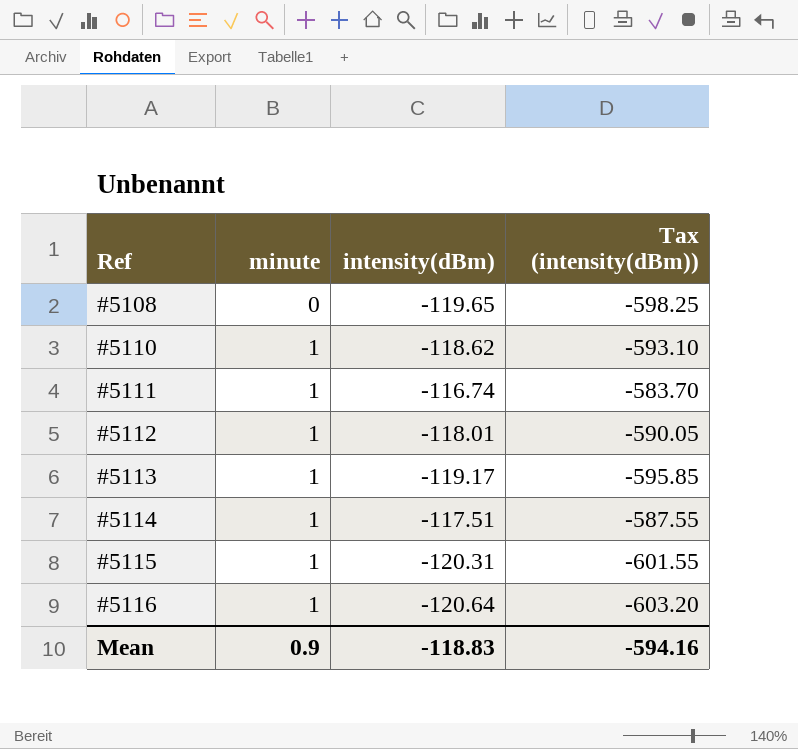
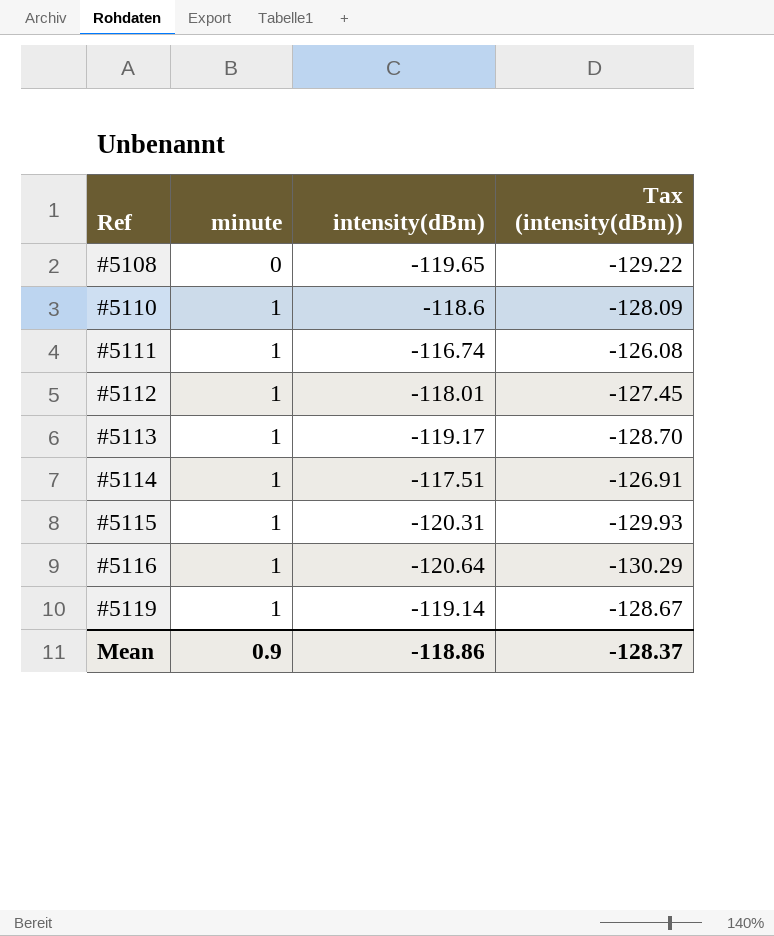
column Tax (intensity(dBm)) | formula: [intensity(dBm)] * 5 -> [intensity(dBm)] * 1.08
#5110 | intensity(dBm): -118.62 -> -118.6
row #5119: none -> 1 | -119.14 | -128.67
Mean | intensity(dBm): -118.83 -> -118.86
Mean | Tax (intensity(dBm)): -594.16 -> -128.37

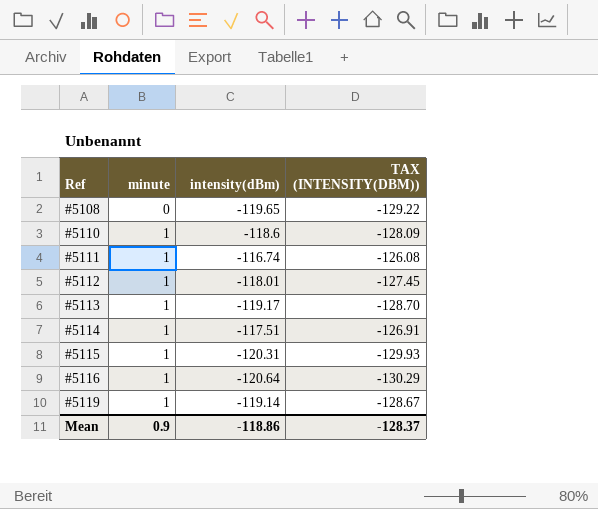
column name: Tax (intensity(dBm)) -> TAX (INTENSITY(DBM))

